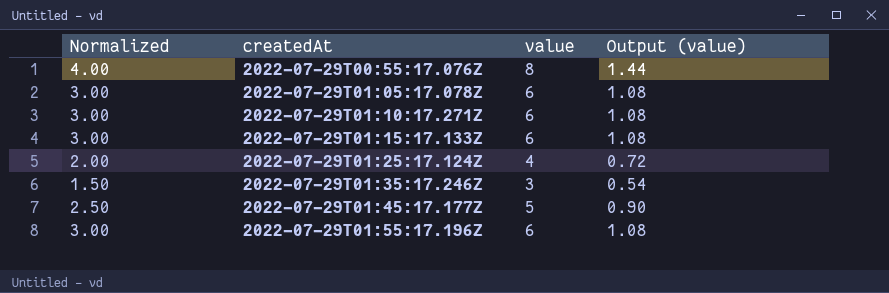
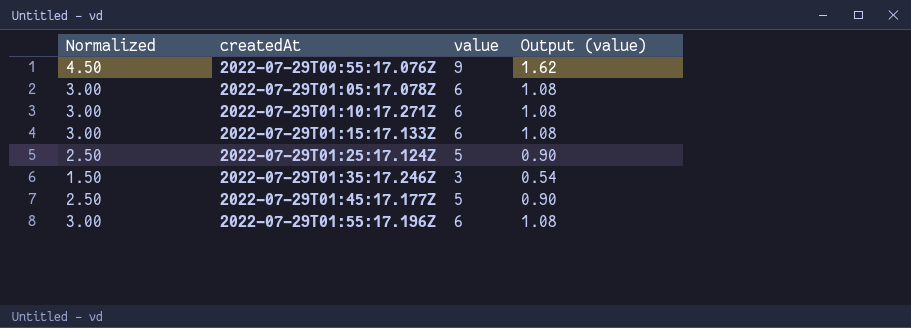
2022-07-29T00:55:17.076Z | Normalized: 4.00 -> 4.50
2022-07-29T00:55:17.076Z | value: 8 -> 9
2022-07-29T00:55:17.076Z | Output (value): 1.44 -> 1.62
2022-07-29T01:25:17.124Z | Normalized: 2.00 -> 2.50
2022-07-29T01:25:17.124Z | value: 4 -> 5
2022-07-29T01:25:17.124Z | Output (value): 0.72 -> 0.90

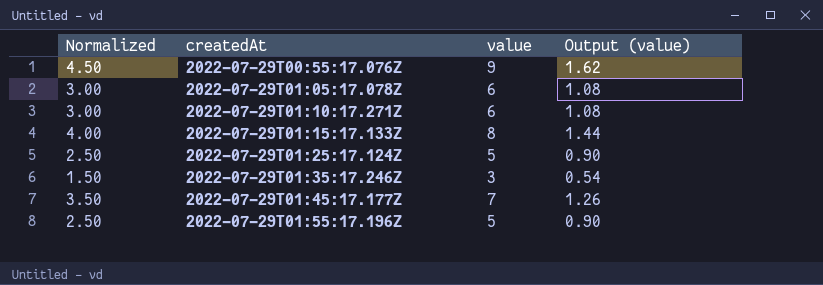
2022-07-29T01:15:17.133Z | Normalized: 3.00 -> 4.00
2022-07-29T01:15:17.133Z | value: 6 -> 8
2022-07-29T01:15:17.133Z | Output (value): 1.08 -> 1.44
2022-07-29T01:45:17.177Z | Normalized: 2.50 -> 3.50
2022-07-29T01:45:17.177Z | value: 5 -> 7
2022-07-29T01:45:17.177Z | Output (value): 0.90 -> 1.26
2022-07-29T01:55:17.196Z | Normalized: 3.00 -> 2.50
2022-07-29T01:55:17.196Z | value: 6 -> 5
2022-07-29T01:55:17.196Z | Output (value): 1.08 -> 0.90

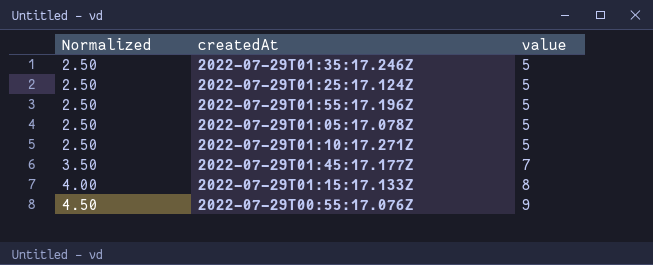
row order: createdAt ascending -> Normalized ascending
column Output (value) | formula: [value] * 0.18 -> none
2022-07-29T01:35:17.246Z | Normalized: 1.50 -> 2.50
2022-07-29T01:35:17.246Z | value: 3 -> 5
2022-07-29T01:05:17.078Z | Normalized: 3.00 -> 2.50
2022-07-29T01:05:17.078Z | value: 6 -> 5
2022-07-29T01:10:17.271Z | Normalized: 3.00 -> 2.50
2022-07-29T01:10:17.271Z | value: 6 -> 5

